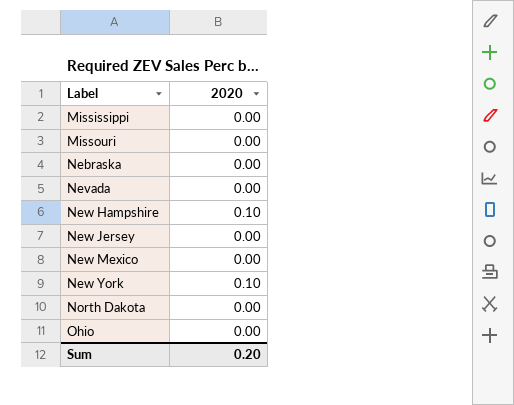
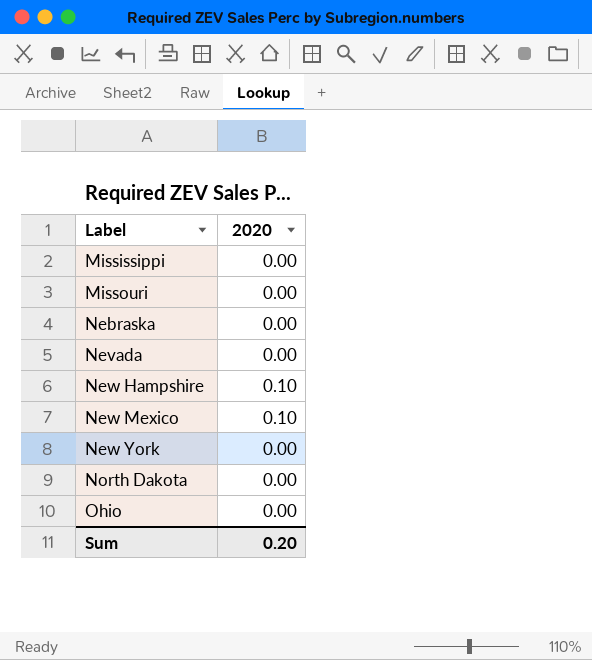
row New Jersey: 0.00 -> none
New Mexico | 2020: 0.00 -> 0.10
New York | 2020: 0.10 -> 0.00

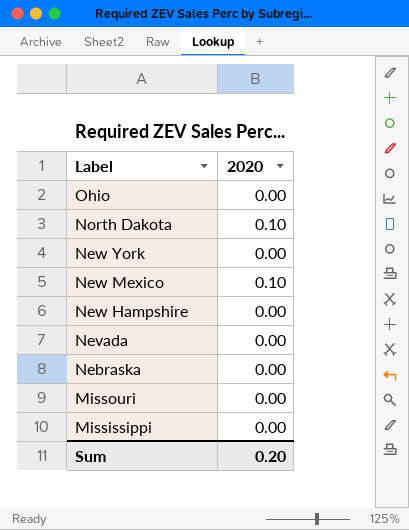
row order: Label ascending -> Label descending
North Dakota | 2020: 0.00 -> 0.10
New Hampshire | 2020: 0.10 -> 0.00

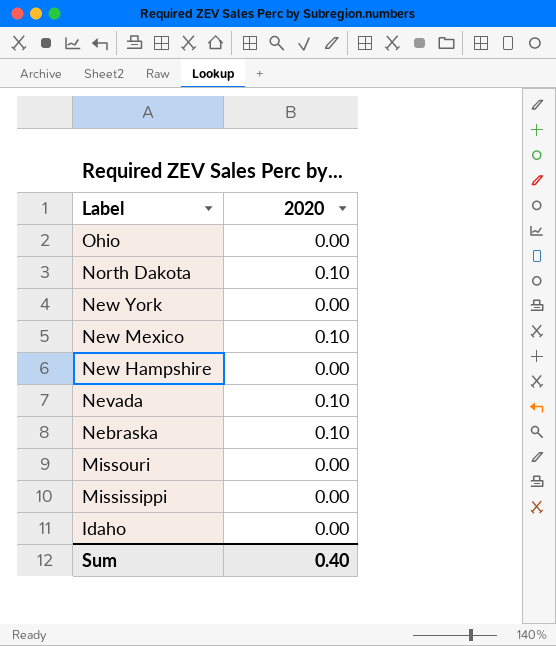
Nevada | 2020: 0.00 -> 0.10
Nebraska | 2020: 0.00 -> 0.10
row Idaho: none -> 0.00
Sum | 2020: 0.20 -> 0.40

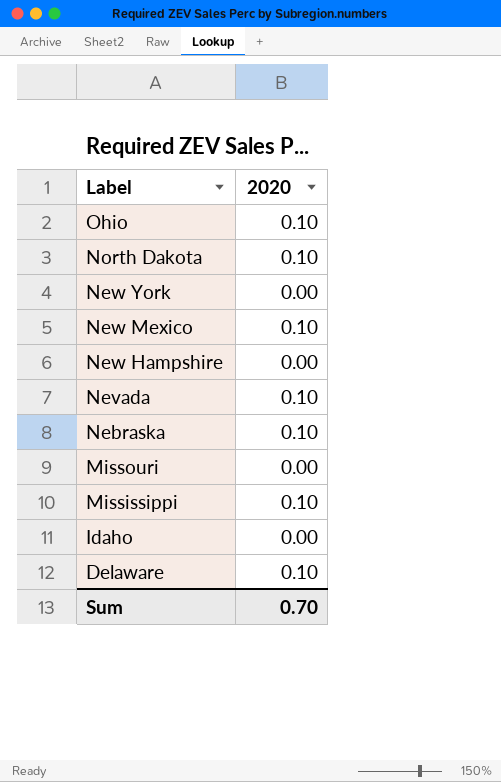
Ohio | 2020: 0.00 -> 0.10
Mississippi | 2020: 0.00 -> 0.10
row Delaware: none -> 0.10
Sum | 2020: 0.40 -> 0.70

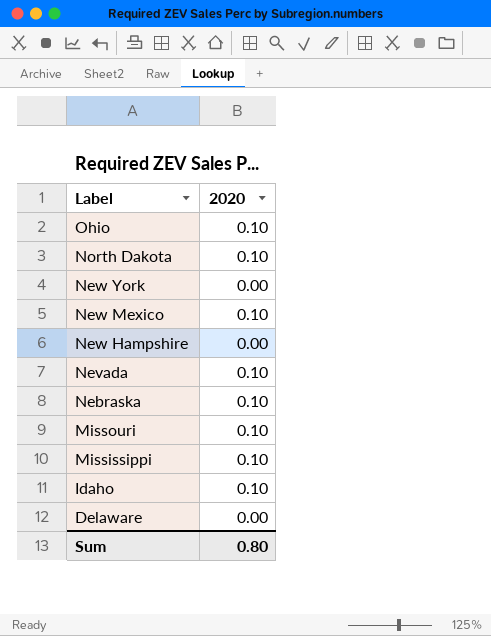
Missouri | 2020: 0.00 -> 0.10
Idaho | 2020: 0.00 -> 0.10
Delaware | 2020: 0.10 -> 0.00
Sum | 2020: 0.70 -> 0.80

